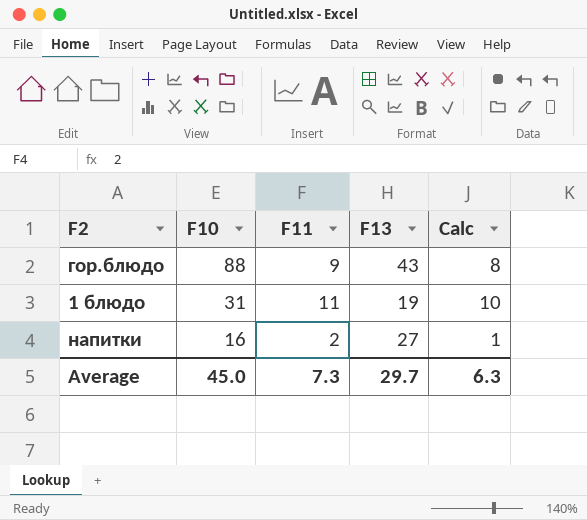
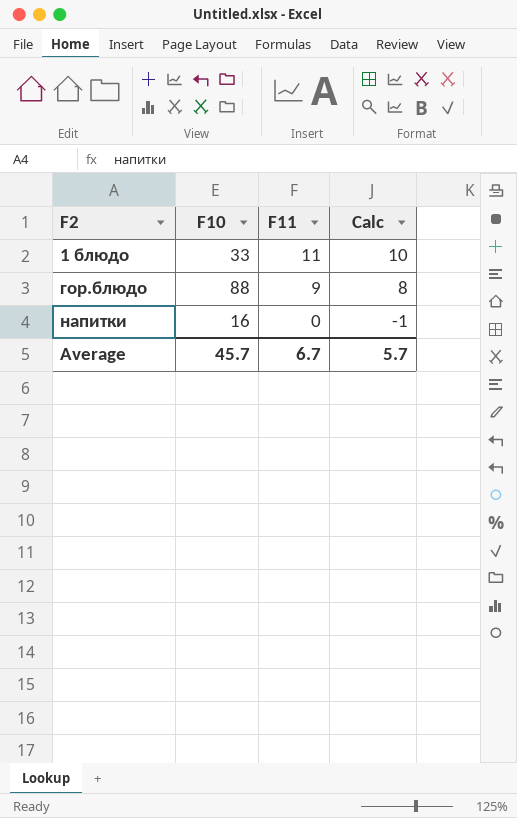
row order: F10 descending -> F2 ascending
column F13 | position: 4 -> none
1 блюдо | F10: 31 -> 33
напитки | F11: 2 -> 0
напитки | Calc: 1 -> -1
Average | F10: 45.0 -> 45.7
Average | F11: 7.3 -> 6.7
Average | Calc: 6.3 -> 5.7

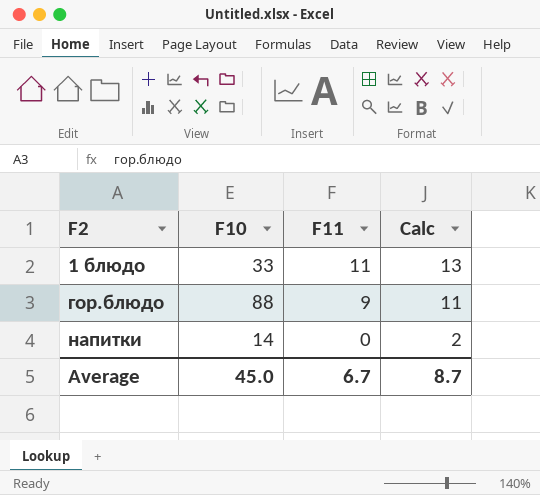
column Calc | formula: [F11] - 1 -> [F11] + 2
напитки | F10: 16 -> 14
Average | F10: 45.7 -> 45.0
Average | Calc: 5.7 -> 8.7

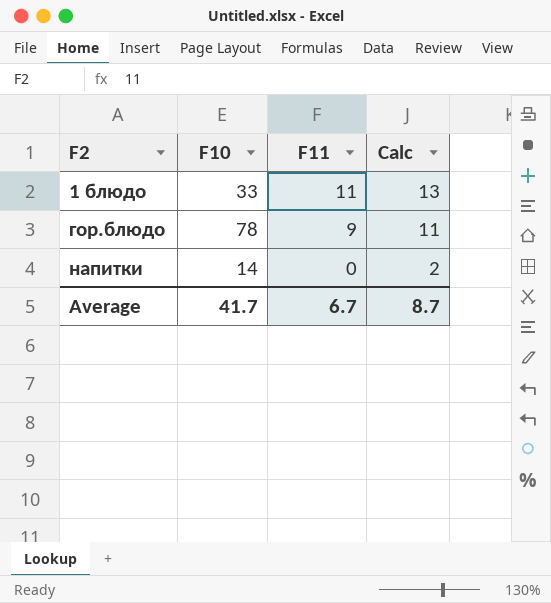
гор.блюдо | F10: 88 -> 78
Average | F10: 45.0 -> 41.7

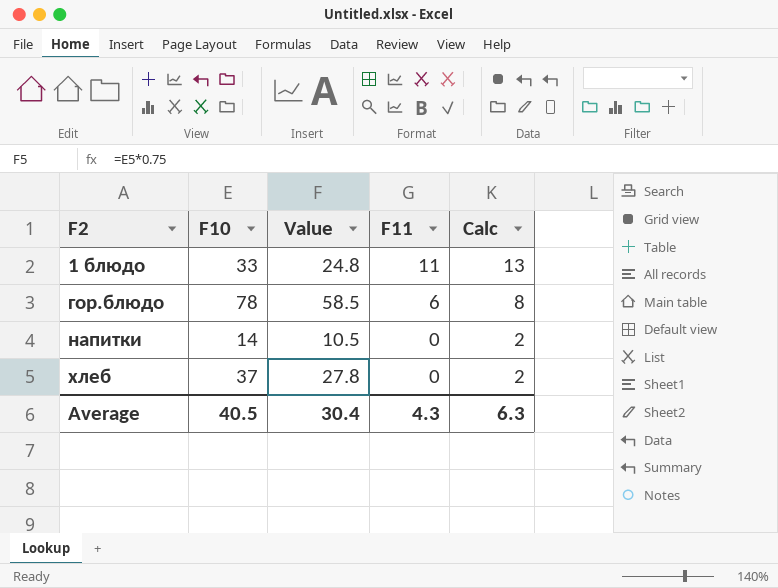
column Value | formula: none -> [F10] * 0.75
гор.блюдо | F11: 9 -> 6
гор.блюдо | Calc: 11 -> 8
row хлеб: none -> 37 | 27.8 | 0 | 2
Average | F10: 41.7 -> 40.5
Average | F11: 6.7 -> 4.3
Average | Calc: 8.7 -> 6.3

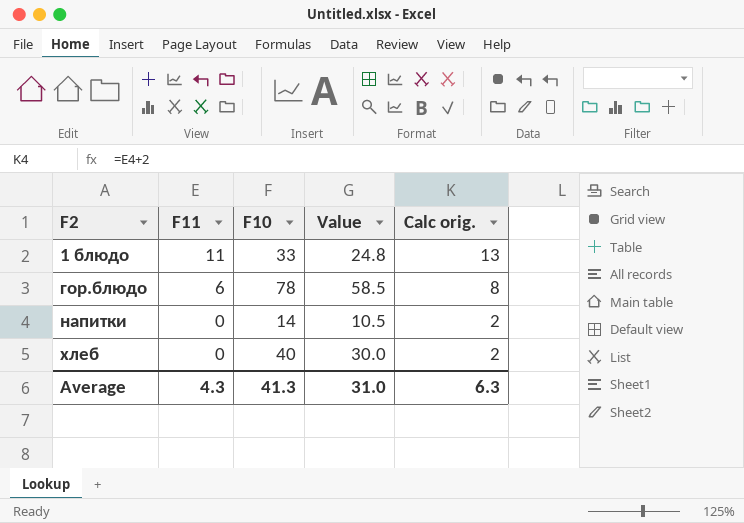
column F11 | position: 4 -> 2
column name: Calc -> Calc orig.
хлеб | F10: 37 -> 40
хлеб | Value: 27.8 -> 30.0
Average | F10: 40.5 -> 41.3
Average | Value: 30.4 -> 31.0

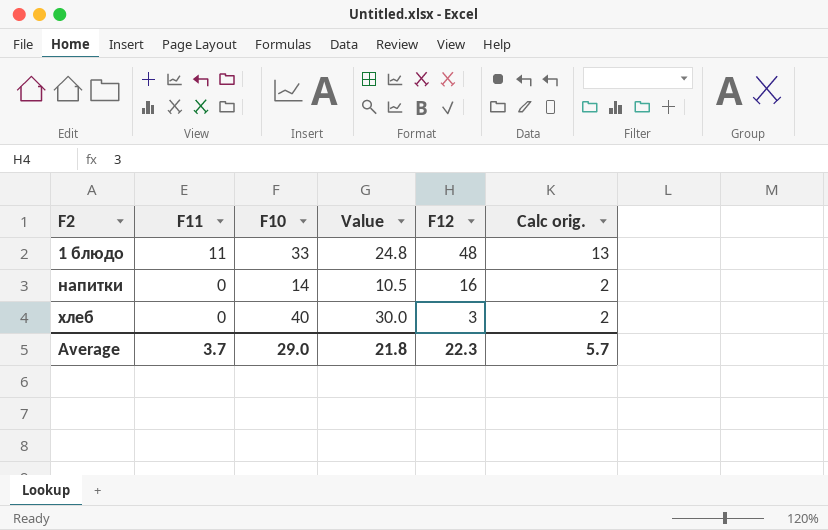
column F12 | position: none -> 5
row гор.блюдо: 6 | 78 | 58.5 | 8 -> none
Average | F11: 4.3 -> 3.7
Average | F10: 41.3 -> 29.0
Average | Value: 31.0 -> 21.8
Average | Calc orig.: 6.3 -> 5.7

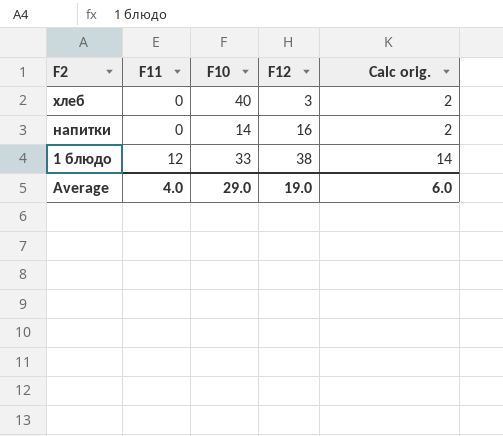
row order: F2 ascending -> F2 descending
column Value | formula: [F10] * 0.75 -> none
1 блюдо | F11: 11 -> 12
1 блюдо | F12: 48 -> 38
1 блюдо | Calc orig.: 13 -> 14
Average | F11: 3.7 -> 4.0
Average | F12: 22.3 -> 19.0
Average | Calc orig.: 5.7 -> 6.0

